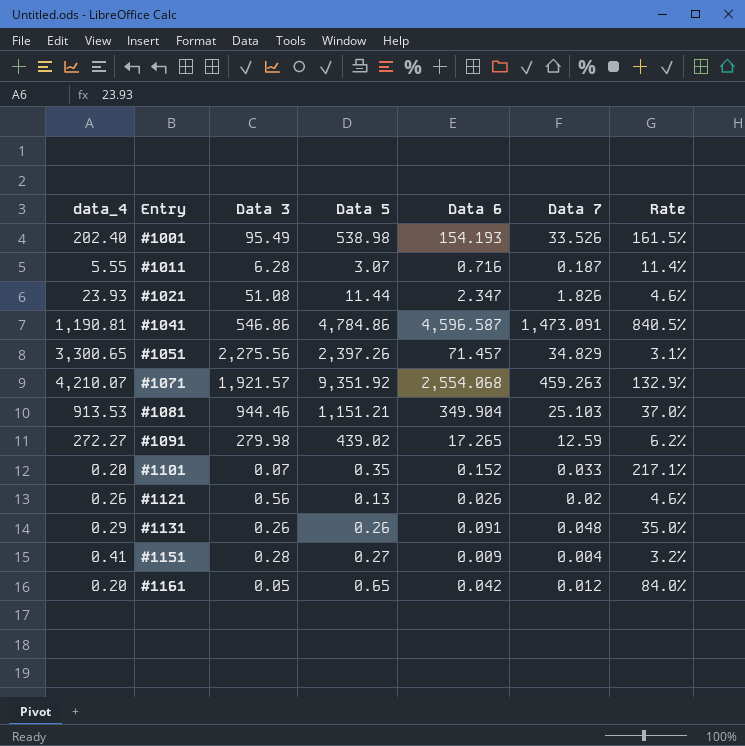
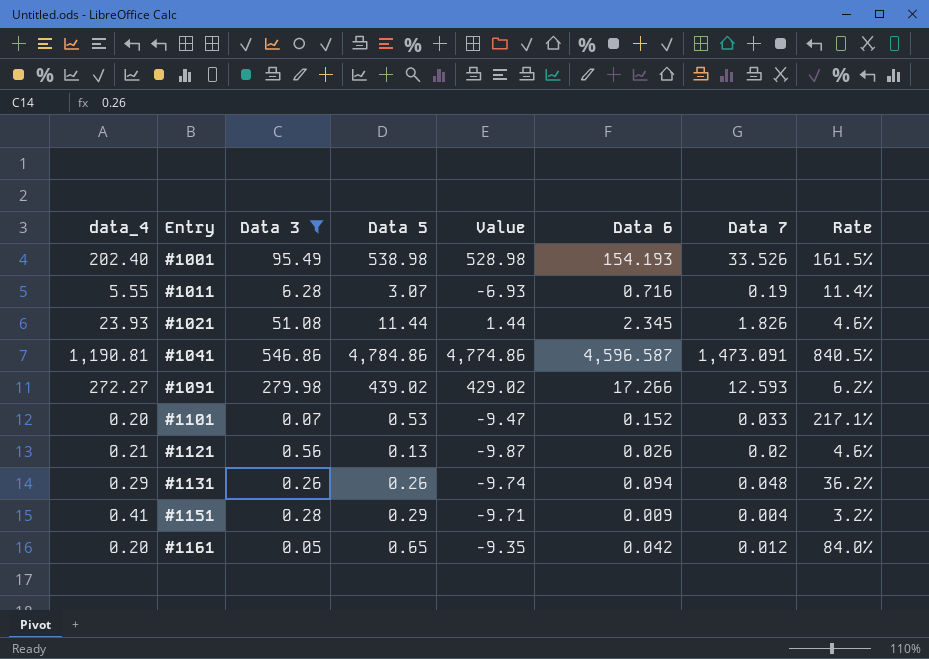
filter: none -> Data 3 <= 546.86
column Value | formula: none -> [Data 5] - 10
#1011 | Data 7: 0.187 -> 0.19
#1021 | Data 6: 2.347 -> 2.345
#1091 | Data 6: 17.265 -> 17.266
#1091 | Data 7: 12.59 -> 12.593
#1101 | Data 5: 0.35 -> 0.53
#1121 | data_4: 0.26 -> 0.21
#1131 | Data 6: 0.091 -> 0.094
#1131 | Rate: 35.0% -> 36.2%
#1151 | Data 5: 0.27 -> 0.29

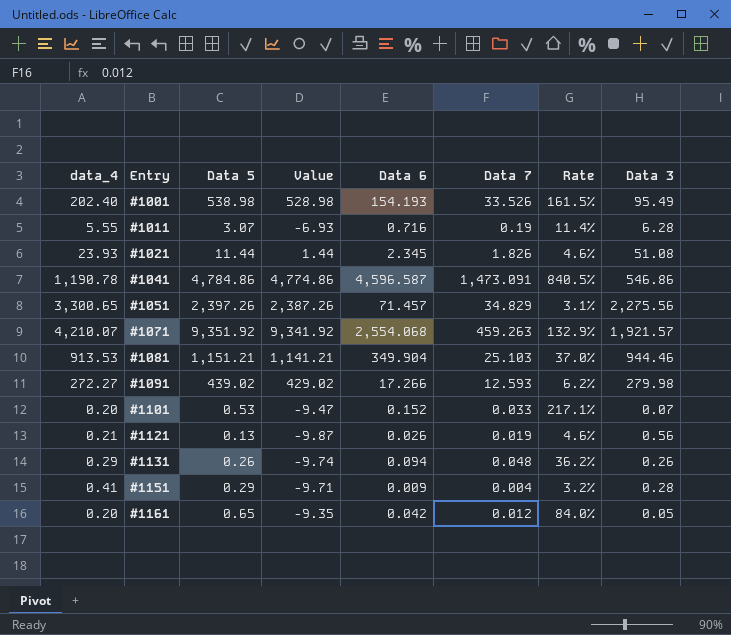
filter: Data 3 <= 546.86 -> none
column Data 3 | position: 3 -> 8
#1041 | data_4: 1,190.81 -> 1,190.78
#1121 | Data 7: 0.02 -> 0.019

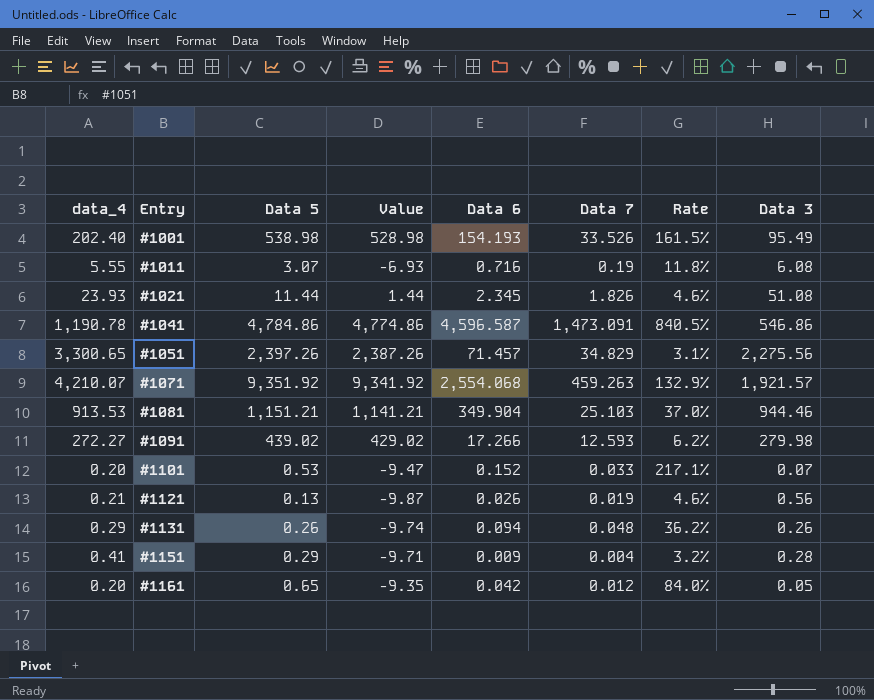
#1011 | Rate: 11.4% -> 11.8%
#1011 | Data 3: 6.28 -> 6.08

